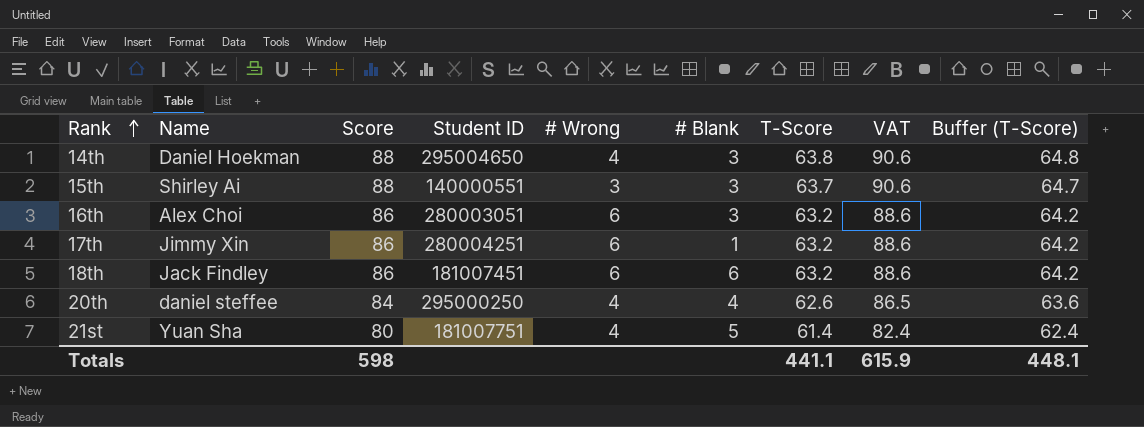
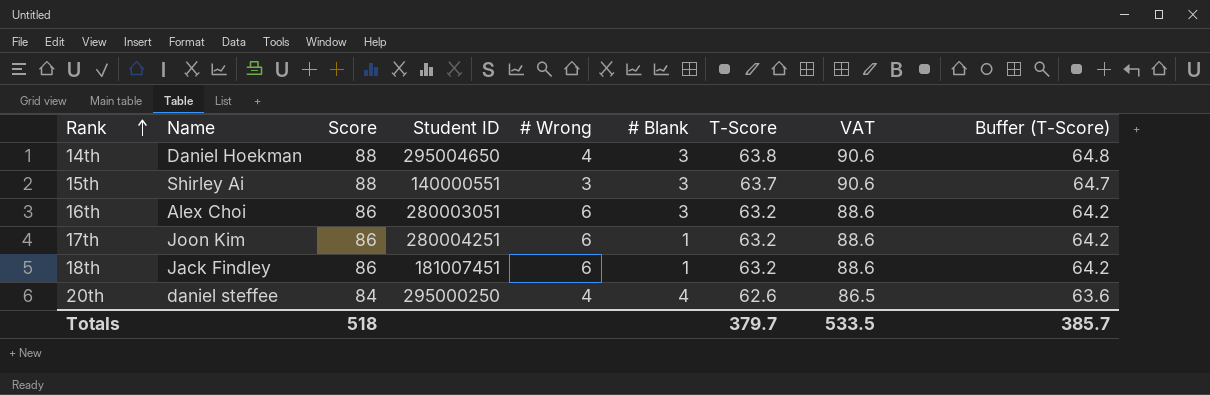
row 21st: Yuan Sha | 80 | 181007751 | 4 | 5 | 61.4 | 82.4 | 62.4 -> none
17th | Name: Jimmy Xin -> Joon Kim
18th | # Blank: 6 -> 1
Totals | Score: 598 -> 518
Totals | T-Score: 441.1 -> 379.7
Totals | VAT: 615.9 -> 533.5
Totals | Buffer (T-Score): 448.1 -> 385.7

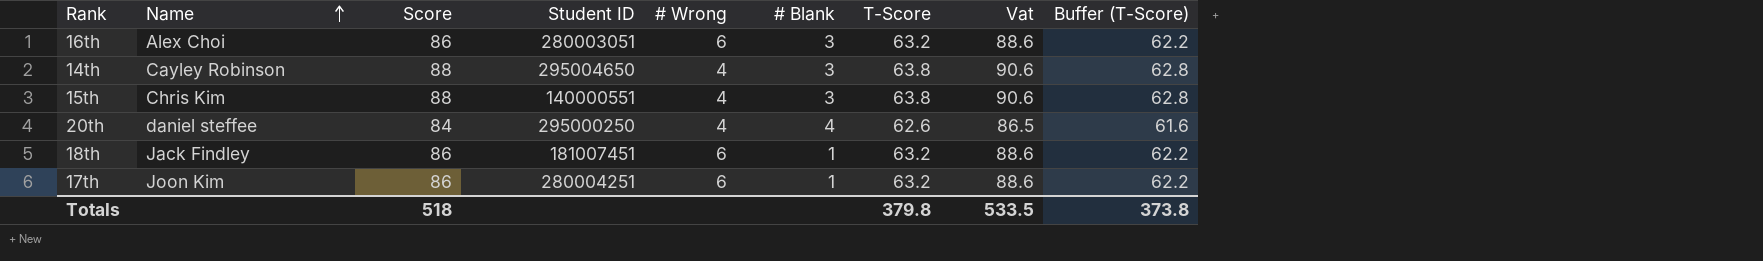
row order: Rank ascending -> Name ascending
column name: VAT -> Vat
column Buffer (T-Score) | formula: [T-Score] + 1 -> [T-Score] - 1
14th | Name: Daniel Hoekman -> Cayley Robinson
15th | Name: Shirley Ai -> Chris Kim
15th | # Wrong: 3 -> 4
15th | T-Score: 63.7 -> 63.8
Totals | T-Score: 379.7 -> 379.8
Totals | Buffer (T-Score): 385.7 -> 373.8

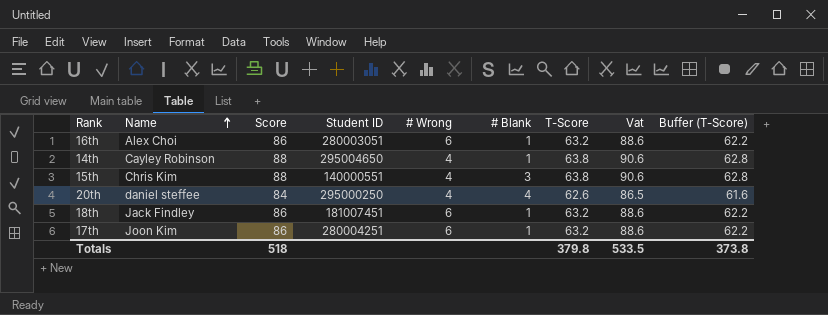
16th | # Blank: 3 -> 1
14th | # Blank: 3 -> 1

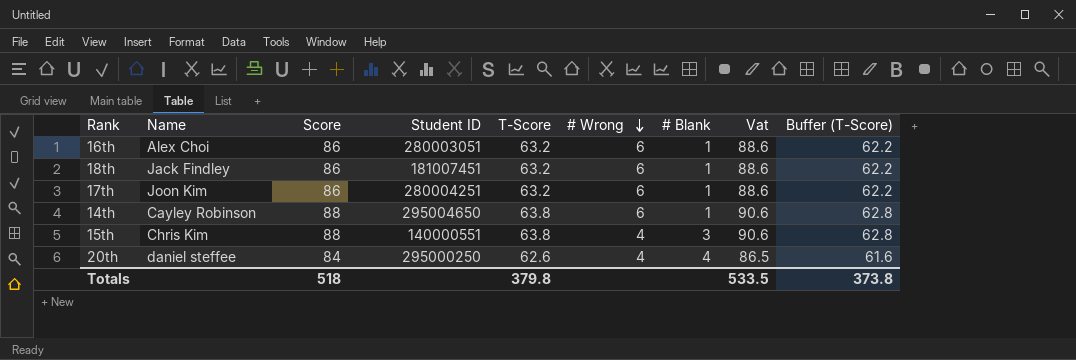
row order: Name ascending -> # Wrong descending
column T-Score | position: 7 -> 5
14th | # Wrong: 4 -> 6

